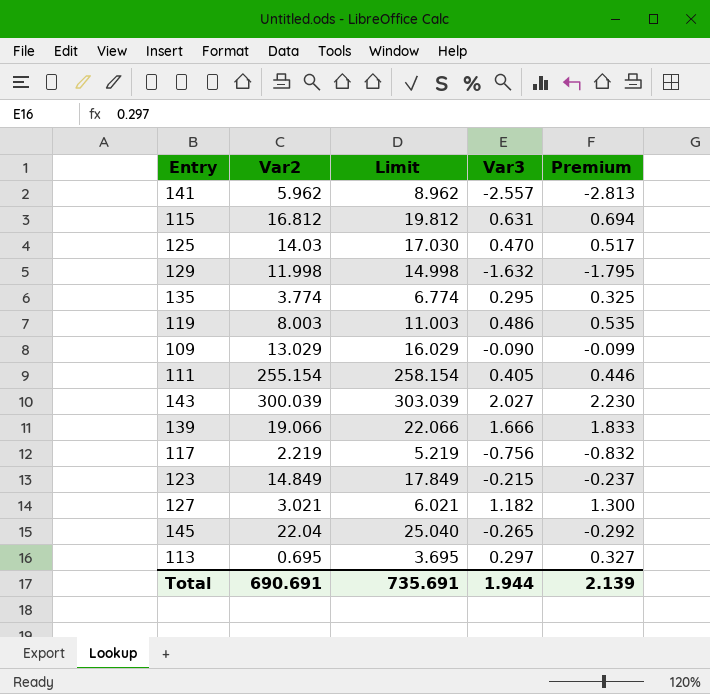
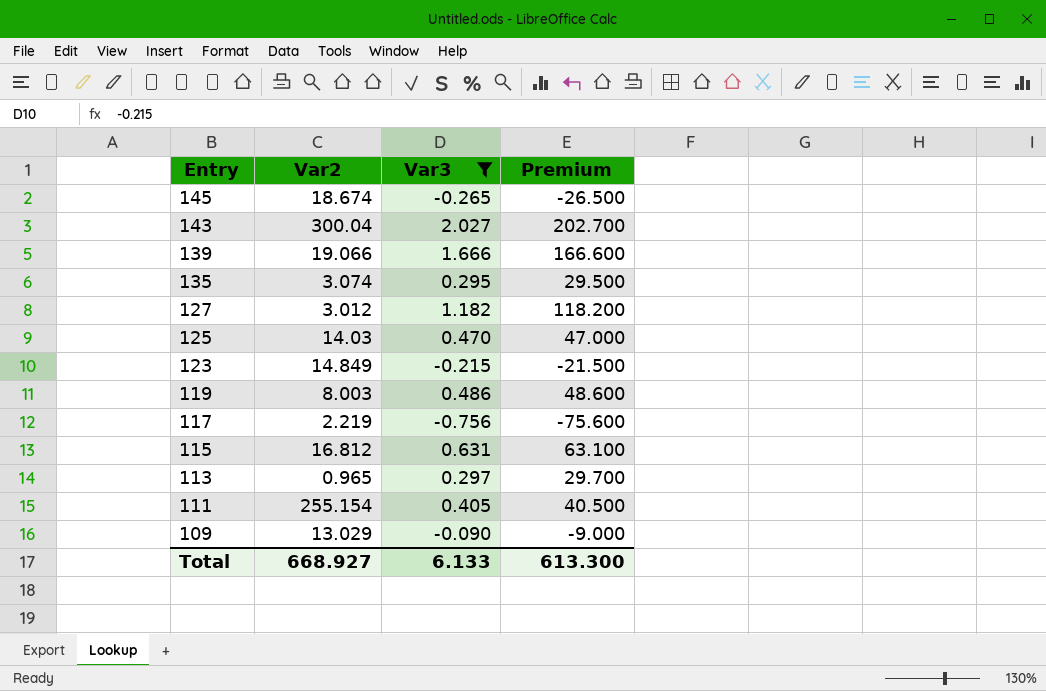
filter: none -> Var3 >= -0.756
row order: none -> Entry descending
column Limit | formula: [Var2] + 3 -> none
column Premium | formula: [Var3] * 1.1 -> [Var3] * 100
145 | Var2: 22.04 -> 18.674
143 | Var2: 300.039 -> 300.04
135 | Var2: 3.774 -> 3.074
127 | Var2: 3.021 -> 3.012
113 | Var2: 0.695 -> 0.965
Total | Var2: 690.691 -> 668.927
Total | Var3: 1.944 -> 6.133
Total | Premium: 2.139 -> 613.300

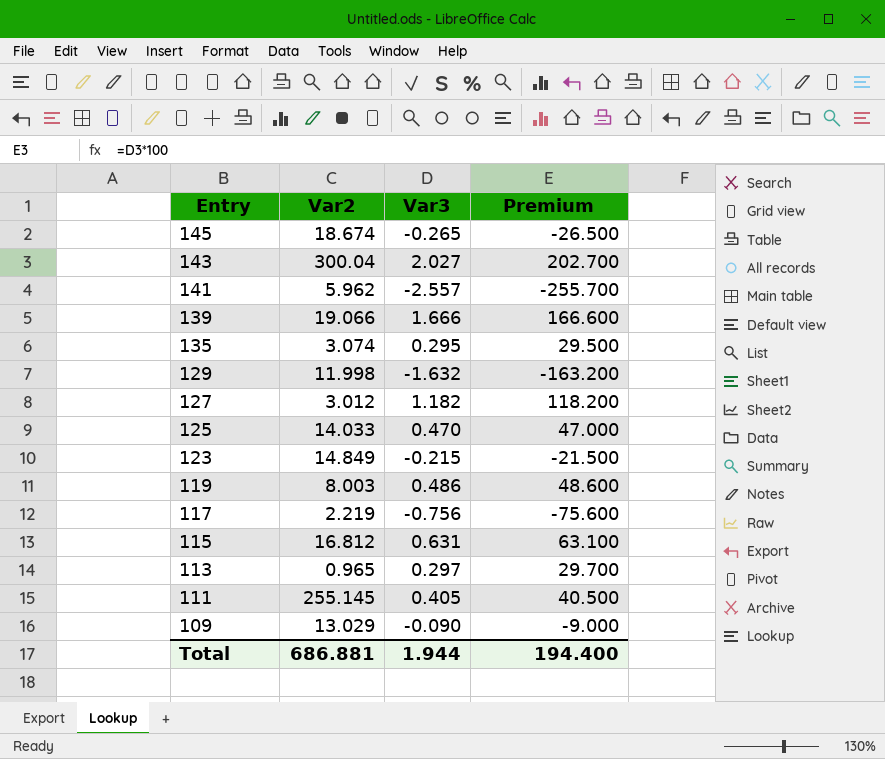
filter: Var3 >= -0.756 -> none
125 | Var2: 14.03 -> 14.033
111 | Var2: 255.154 -> 255.145
Total | Var2: 668.927 -> 686.881
Total | Var3: 6.133 -> 1.944
Total | Premium: 613.300 -> 194.400

